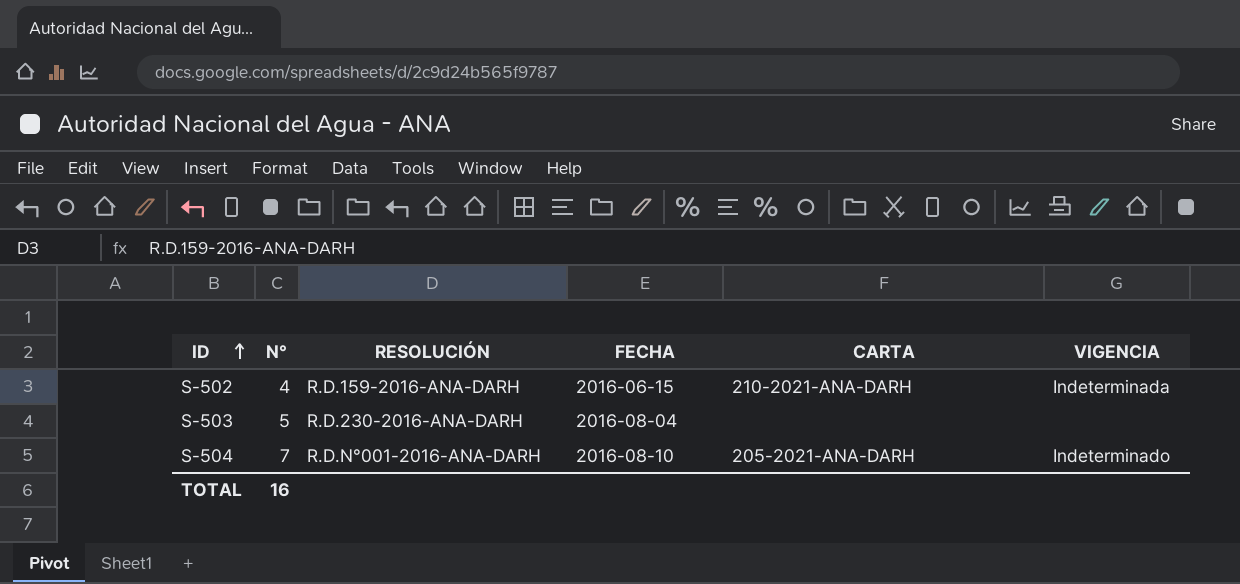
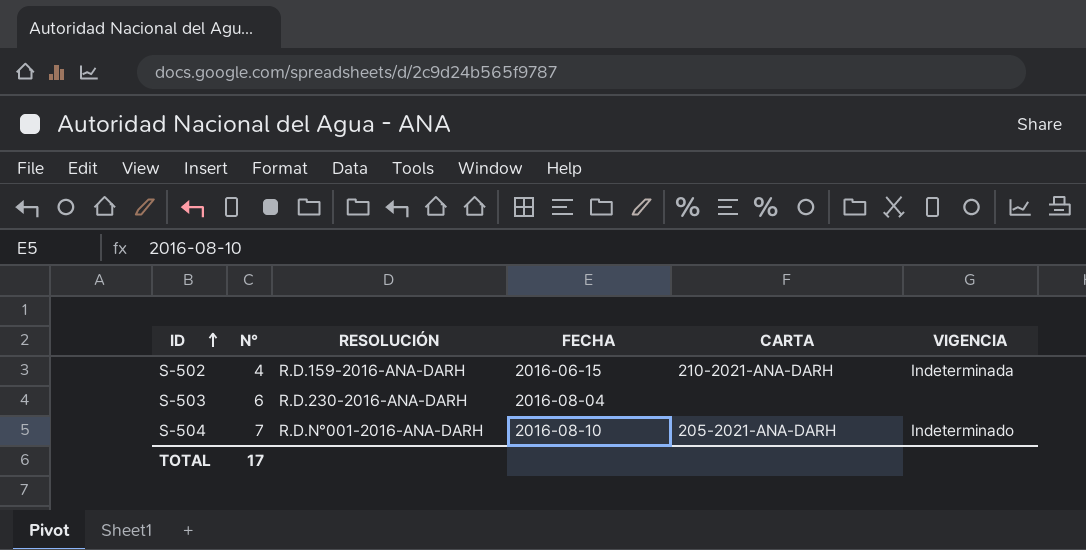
S-503 | N°: 5 -> 6
TOTAL | N°: 16 -> 17

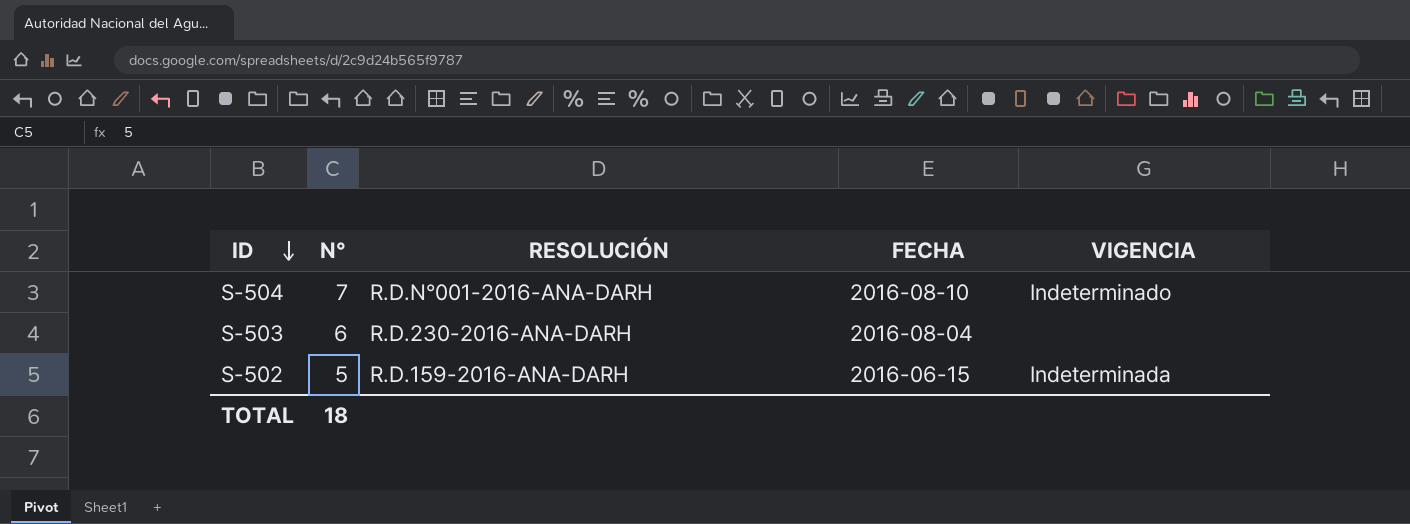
row order: ID ascending -> ID descending
column CARTA | position: 5 -> none
S-502 | N°: 4 -> 5
TOTAL | N°: 17 -> 18

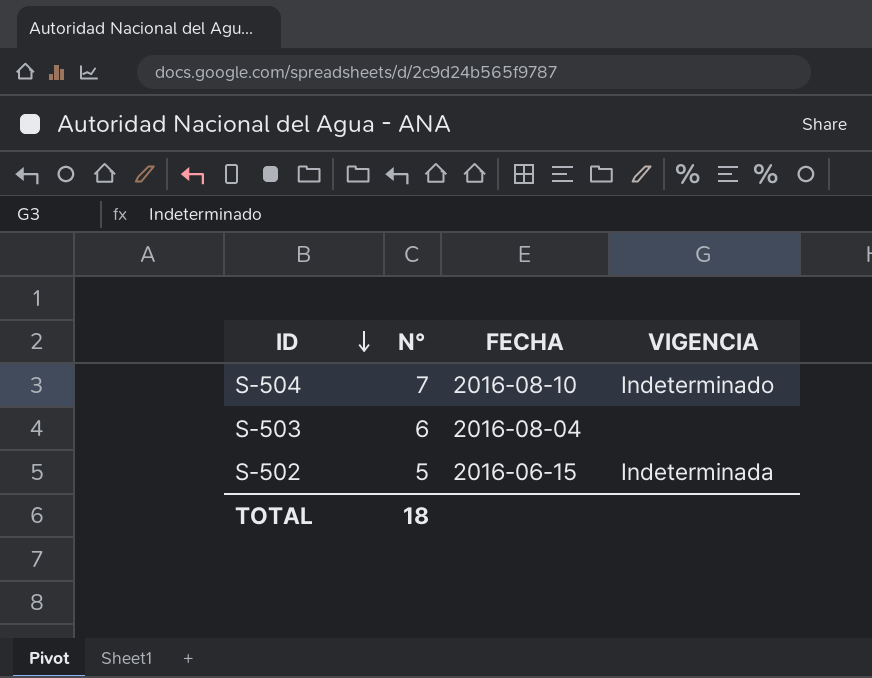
column RESOLUCIÓN | position: 3 -> none

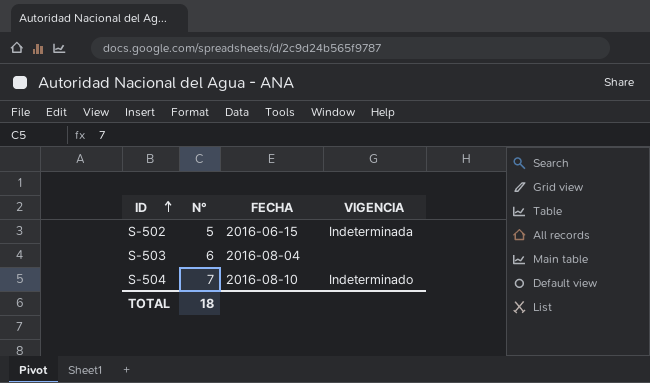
row order: ID descending -> ID ascending

